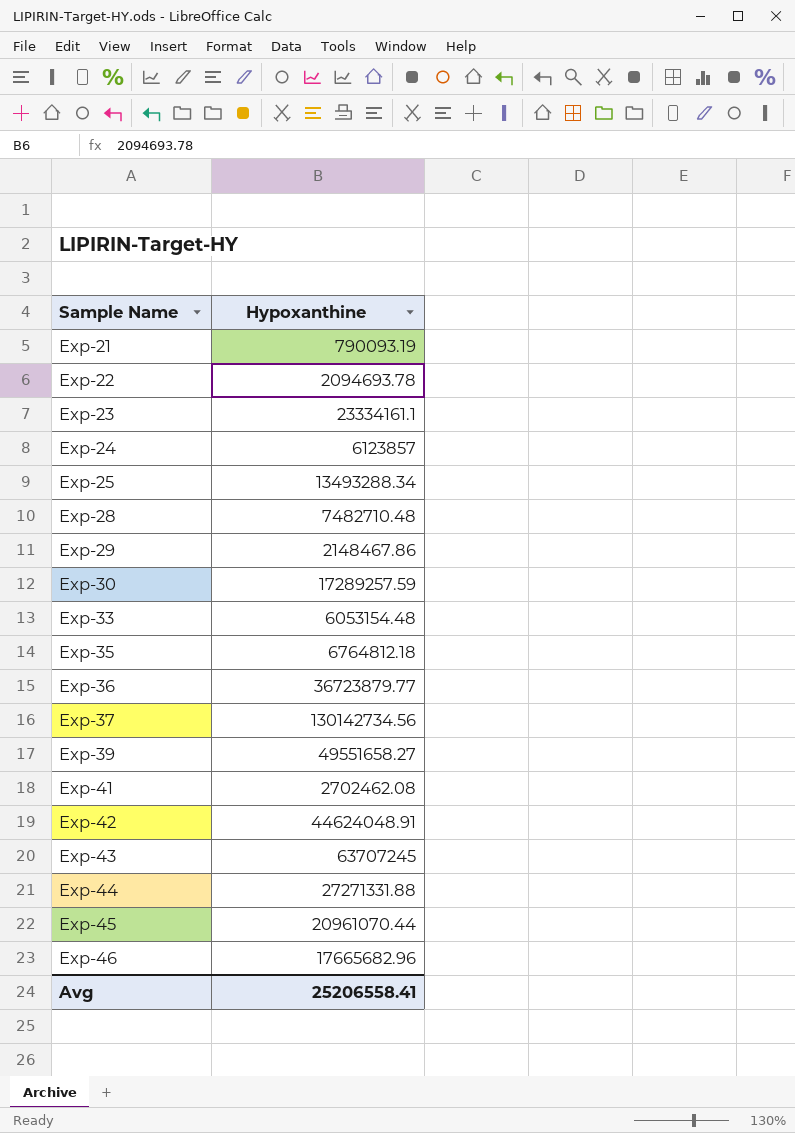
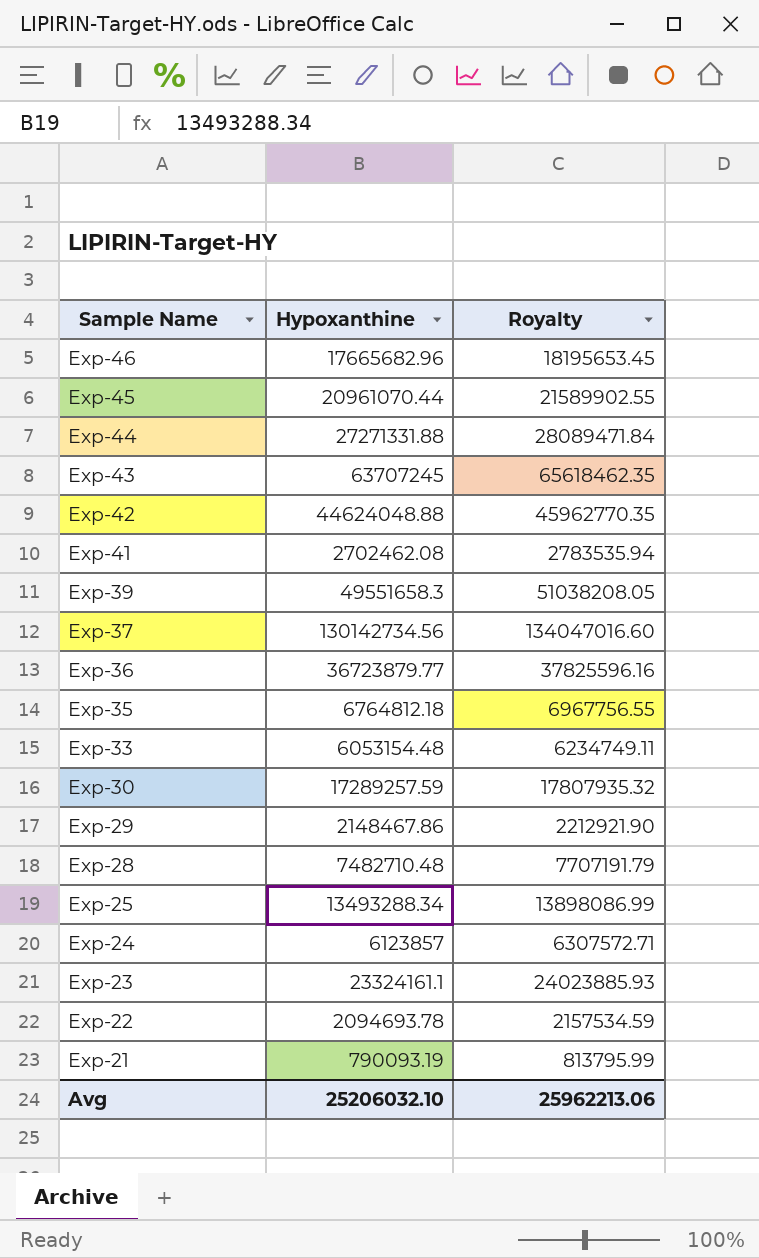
row order: Sample Name ascending -> Sample Name descending
column Royalty | formula: none -> [Hypoxanthine] * 1.03
Exp-42 | Hypoxanthine: 44624048.91 -> 44624048.88
Exp-39 | Hypoxanthine: 49551658.27 -> 49551658.3
Exp-23 | Hypoxanthine: 23334161.1 -> 23324161.1
Avg | Hypoxanthine: 25206558.41 -> 25206032.10

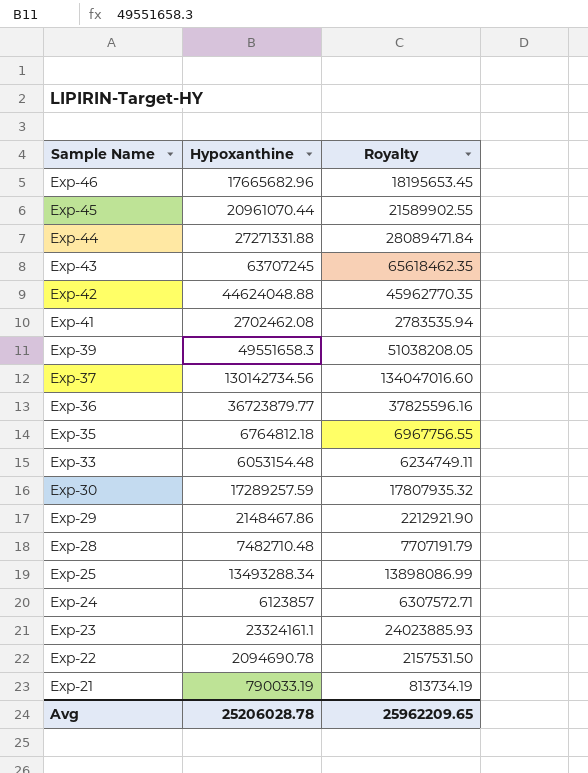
Exp-22 | Hypoxanthine: 2094693.78 -> 2094690.78
Exp-22 | Royalty: 2157534.59 -> 2157531.50
Exp-21 | Hypoxanthine: 790093.19 -> 790033.19
Exp-21 | Royalty: 813795.99 -> 813734.19
Avg | Hypoxanthine: 25206032.10 -> 25206028.78
Avg | Royalty: 25962213.06 -> 25962209.65

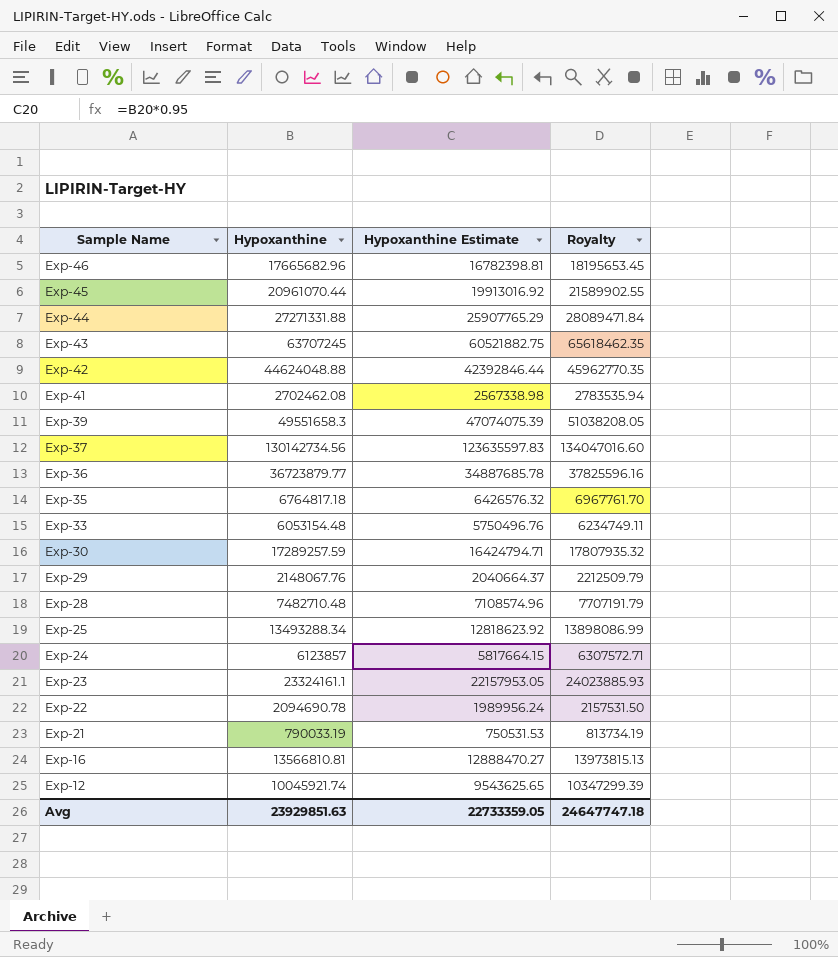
column Hypoxanthine Estimate | formula: none -> [Hypoxanthine] * 0.95
Exp-35 | Hypoxanthine: 6764812.18 -> 6764817.18
Exp-35 | Royalty: 6967756.55 -> 6967761.70
Exp-29 | Hypoxanthine: 2148467.86 -> 2148067.76
Exp-29 | Royalty: 2212921.90 -> 2212509.79
row Exp-16: none -> 13566810.81 | 12888470.27 | 13973815.13
row Exp-12: none -> 10045921.74 | 9543625.65 | 10347299.39
Avg | Hypoxanthine: 25206028.78 -> 23929851.63
Avg | Royalty: 25962209.65 -> 24647747.18

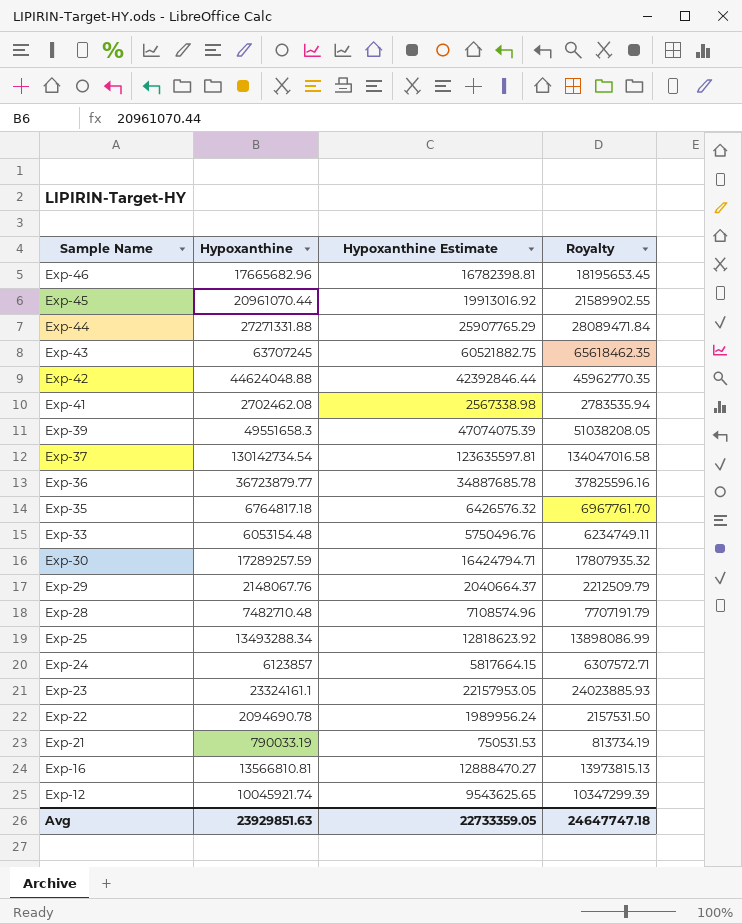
Exp-37 | Hypoxanthine: 130142734.56 -> 130142734.54
Exp-37 | Hypoxanthine Estimate: 123635597.83 -> 123635597.81
Exp-37 | Royalty: 134047016.60 -> 134047016.58

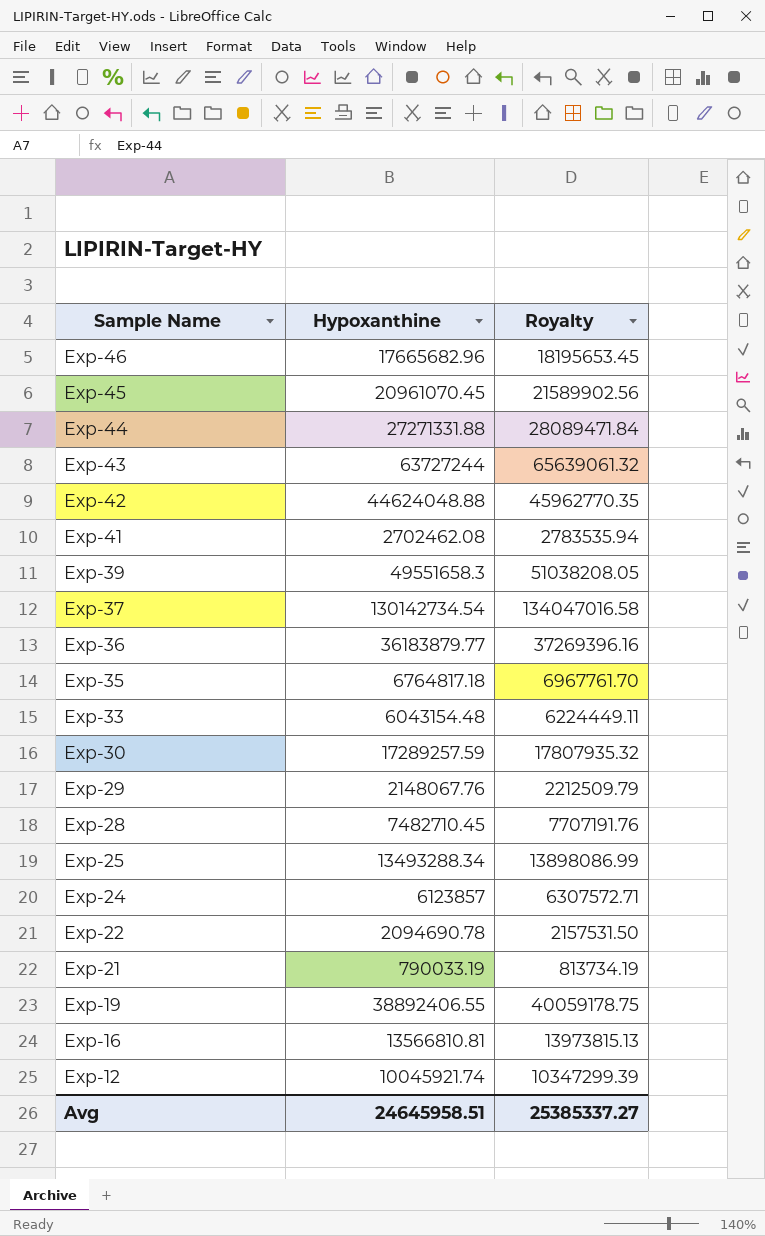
column Hypoxanthine Estimate | formula: [Hypoxanthine] * 0.95 -> none
row Exp-23: 23324161.1 | 22157953.05 | 24023885.93 -> none
Exp-45 | Hypoxanthine: 20961070.44 -> 20961070.45
Exp-45 | Royalty: 21589902.55 -> 21589902.56
Exp-43 | Hypoxanthine: 63707245 -> 63727244
Exp-43 | Royalty: 65618462.35 -> 65639061.32
Exp-36 | Hypoxanthine: 36723879.77 -> 36183879.77
Exp-36 | Royalty: 37825596.16 -> 37269396.16
Exp-33 | Hypoxanthine: 6053154.48 -> 6043154.48
Exp-33 | Royalty: 6234749.11 -> 6224449.11
Exp-28 | Hypoxanthine: 7482710.48 -> 7482710.45
Exp-28 | Royalty: 7707191.79 -> 7707191.76
row Exp-19: none -> 38892406.55 | 40059178.75
Avg | Hypoxanthine: 23929851.63 -> 24645958.51
Avg | Royalty: 24647747.18 -> 25385337.27

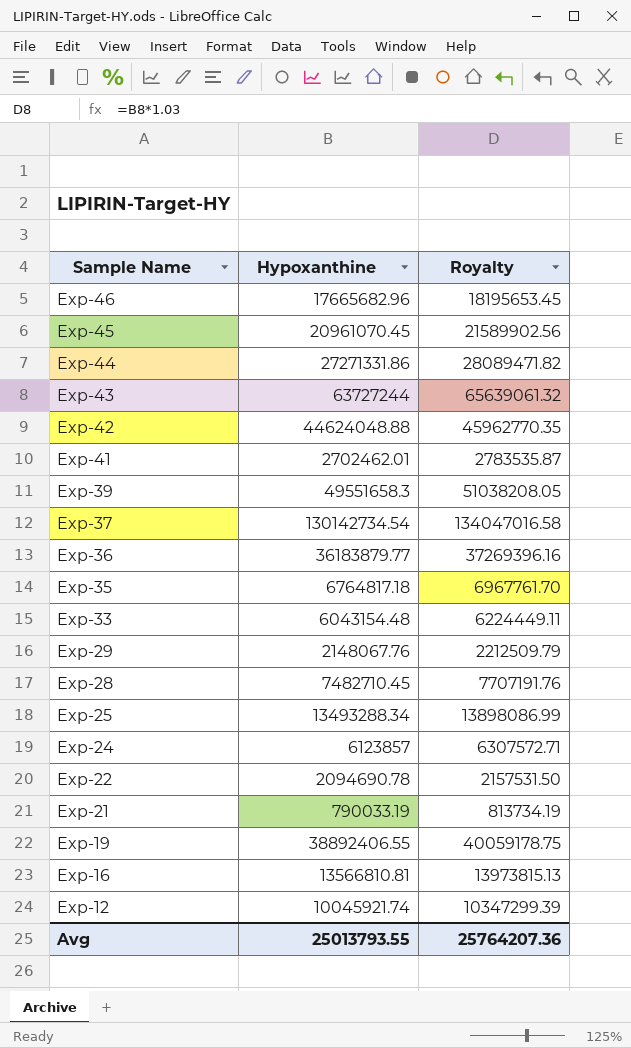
row Exp-30: 17289257.59 | 17807935.32 -> none
Exp-44 | Hypoxanthine: 27271331.88 -> 27271331.86
Exp-44 | Royalty: 28089471.84 -> 28089471.82
Exp-41 | Hypoxanthine: 2702462.08 -> 2702462.01
Exp-41 | Royalty: 2783535.94 -> 2783535.87
Avg | Hypoxanthine: 24645958.51 -> 25013793.55
Avg | Royalty: 25385337.27 -> 25764207.36

